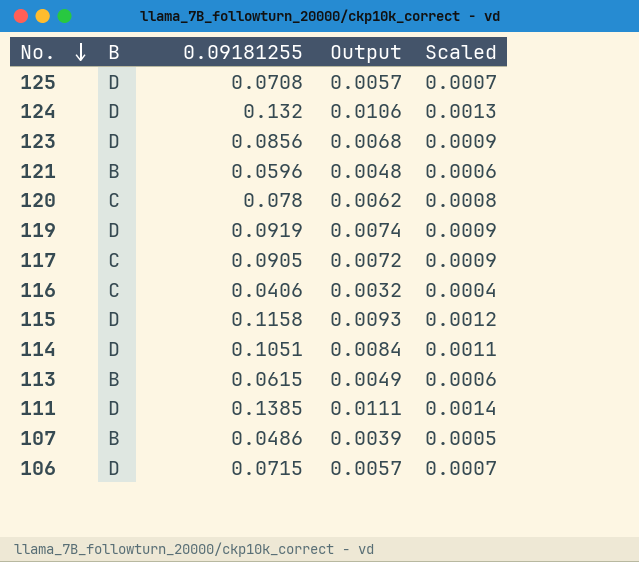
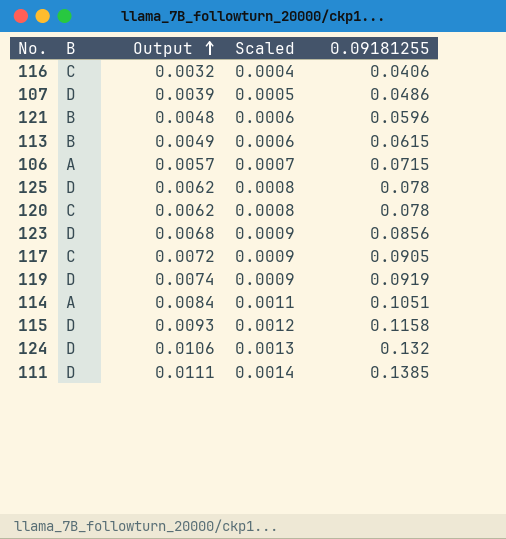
row order: No. descending -> Output ascending
column 0.09181255 | position: 3 -> 5
107 | B: B -> D
106 | B: D -> A
125 | Output: 0.0057 -> 0.0062
125 | Scaled: 0.0007 -> 0.0008
125 | 0.09181255: 0.0708 -> 0.078
114 | B: D -> A

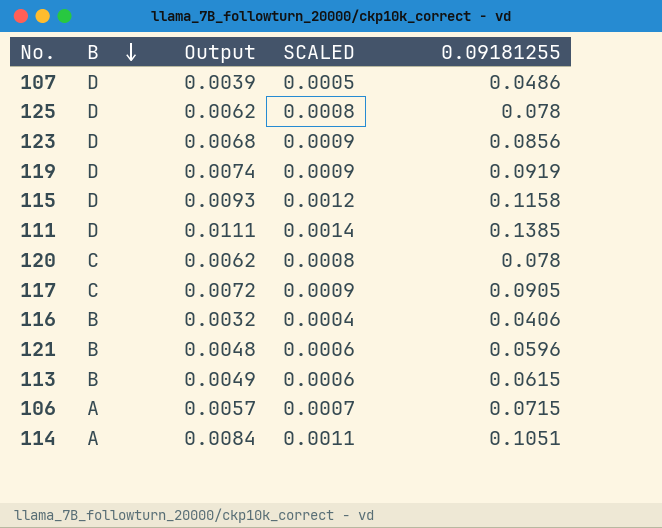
row order: Output ascending -> B descending
column name: Scaled -> SCALED
row 124: D | 0.0106 | 0.0013 | 0.132 -> none
116 | B: C -> B

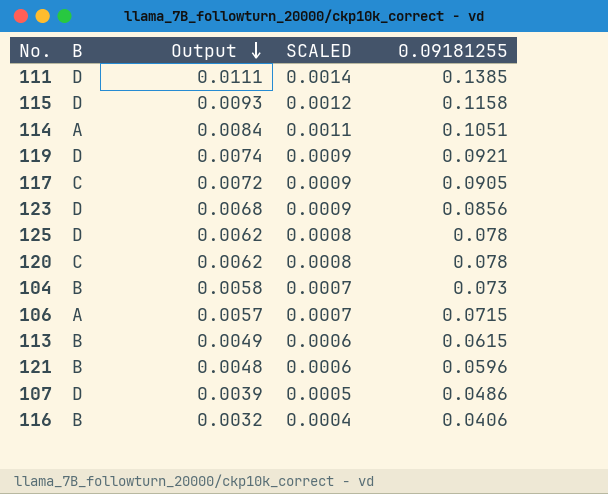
row order: B descending -> Output descending
119 | 0.09181255: 0.0919 -> 0.0921
row 104: none -> B | 0.0058 | 0.0007 | 0.073

